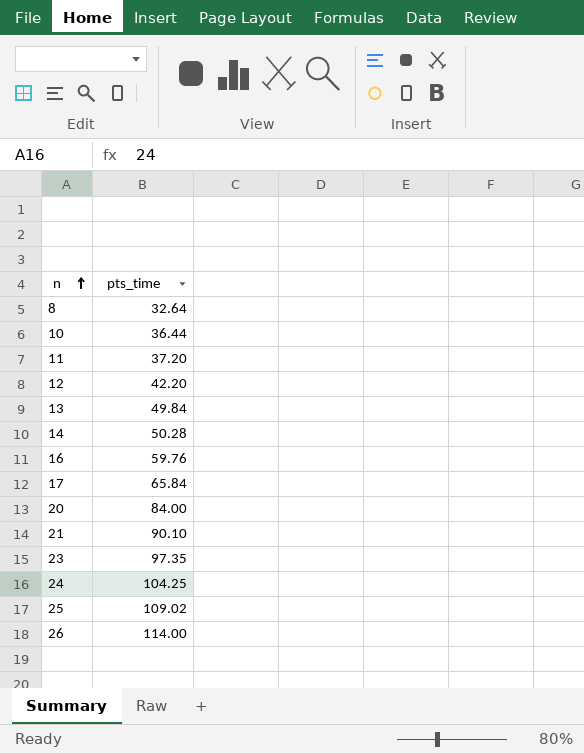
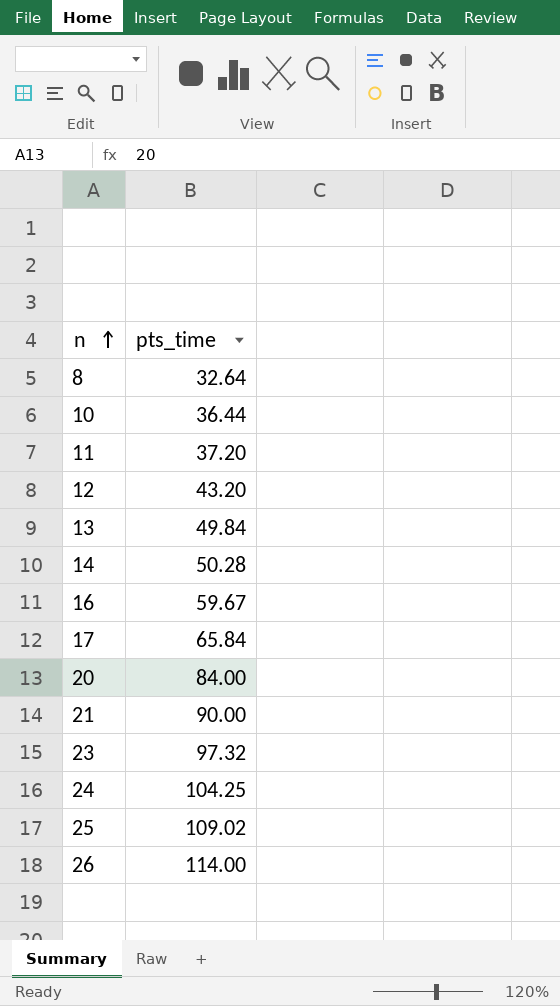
12 | pts_time: 42.20 -> 43.20
16 | pts_time: 59.76 -> 59.67
21 | pts_time: 90.10 -> 90.00
23 | pts_time: 97.35 -> 97.32

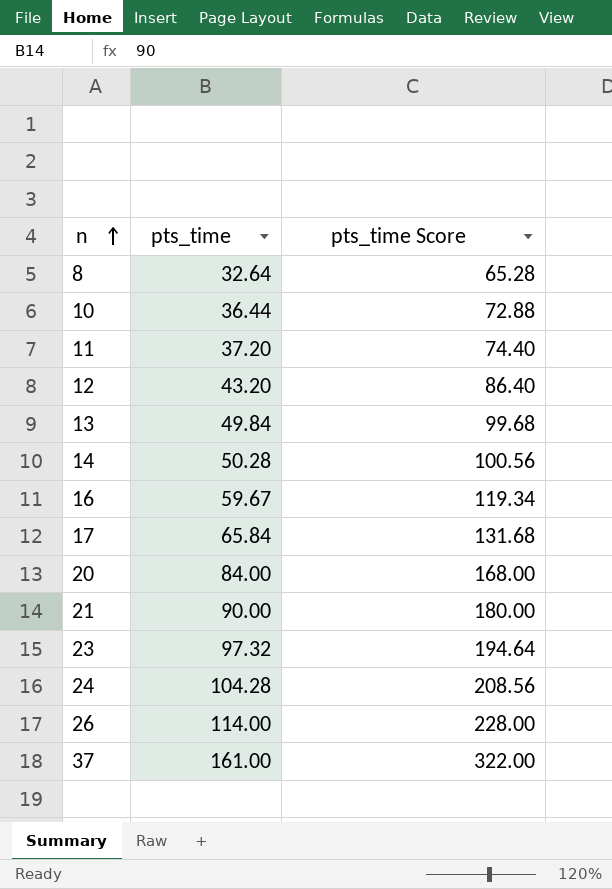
column pts_time Score | formula: none -> [pts_time] * 2
row 25: 109.02 -> none
24 | pts_time: 104.25 -> 104.28
row 37: none -> 161.00 | 322.00

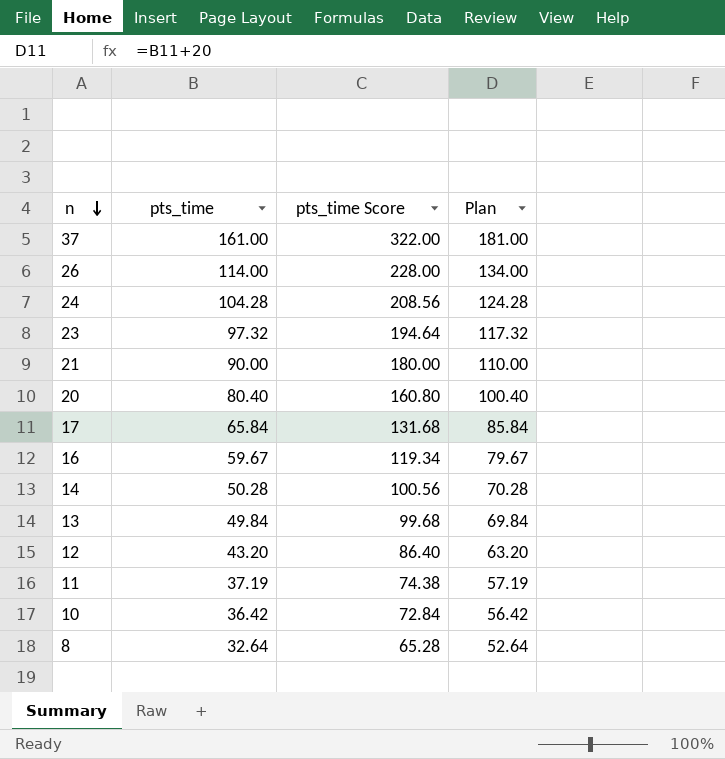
row order: n ascending -> n descending
column Plan | formula: none -> [pts_time] + 20
20 | pts_time: 84.00 -> 80.40
20 | pts_time Score: 168.00 -> 160.80
11 | pts_time: 37.20 -> 37.19
11 | pts_time Score: 74.40 -> 74.38
10 | pts_time: 36.44 -> 36.42
10 | pts_time Score: 72.88 -> 72.84

